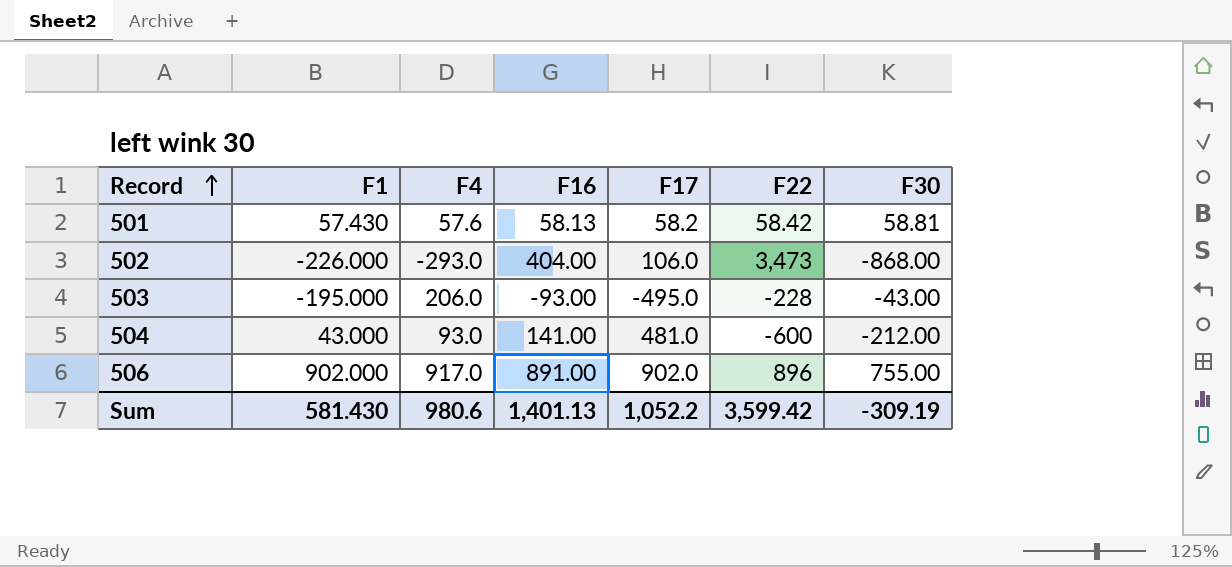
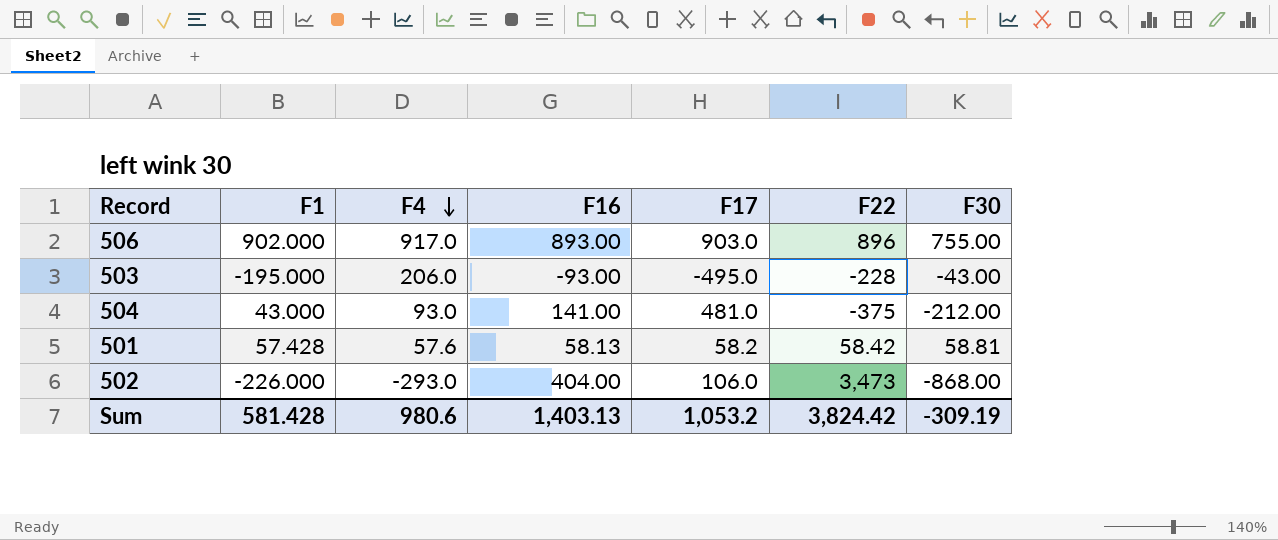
row order: Record ascending -> F4 descending
506 | F16: 891.00 -> 893.00
506 | F17: 902.0 -> 903.0
504 | F22: -600 -> -375
501 | F1: 57.430 -> 57.428
Sum | F1: 581.430 -> 581.428
Sum | F16: 1,401.13 -> 1,403.13
Sum | F17: 1,052.2 -> 1,053.2
Sum | F22: 3,599.42 -> 3,824.42

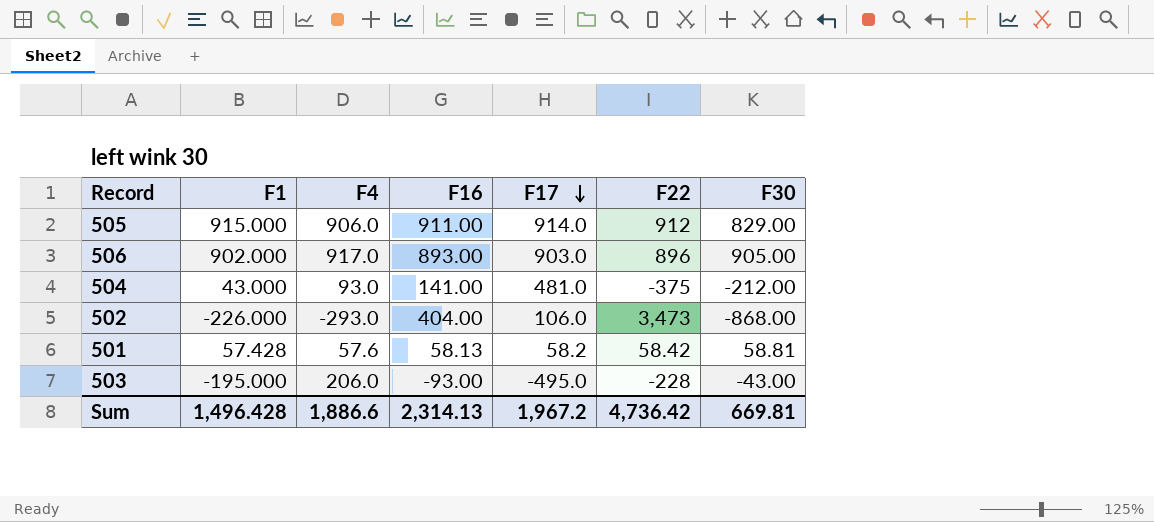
row order: F4 descending -> F17 descending
row 505: none -> 915.000 | 906.0 | 911.00 | 914.0 | 912 | 829.00
506 | F30: 755.00 -> 905.00
Sum | F1: 581.428 -> 1,496.428
Sum | F4: 980.6 -> 1,886.6
Sum | F16: 1,403.13 -> 2,314.13
Sum | F17: 1,053.2 -> 1,967.2
Sum | F22: 3,824.42 -> 4,736.42
Sum | F30: -309.19 -> 669.81

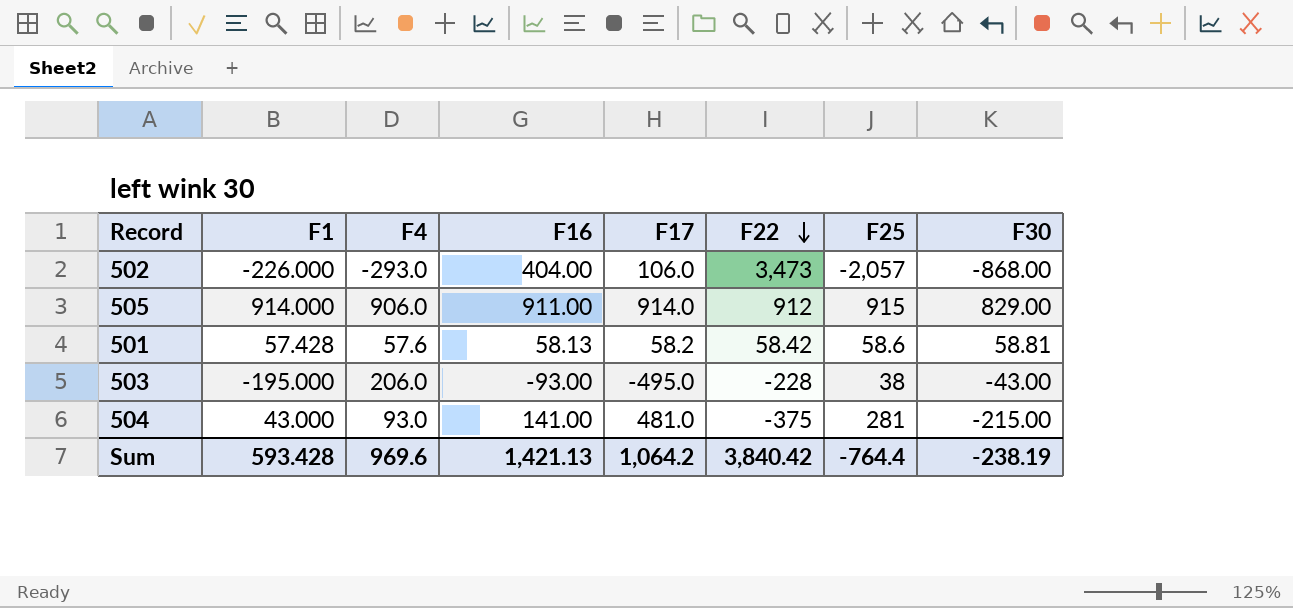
row order: F17 descending -> F22 descending
column F25 | position: none -> 7
row 506: 902.000 | 917.0 | 893.00 | 903.0 | 896 | 905.00 -> none
505 | F1: 915.000 -> 914.000
504 | F30: -212.00 -> -215.00
Sum | F1: 1,496.428 -> 593.428
Sum | F4: 1,886.6 -> 969.6
Sum | F16: 2,314.13 -> 1,421.13
Sum | F17: 1,967.2 -> 1,064.2
Sum | F22: 4,736.42 -> 3,840.42
Sum | F30: 669.81 -> -238.19

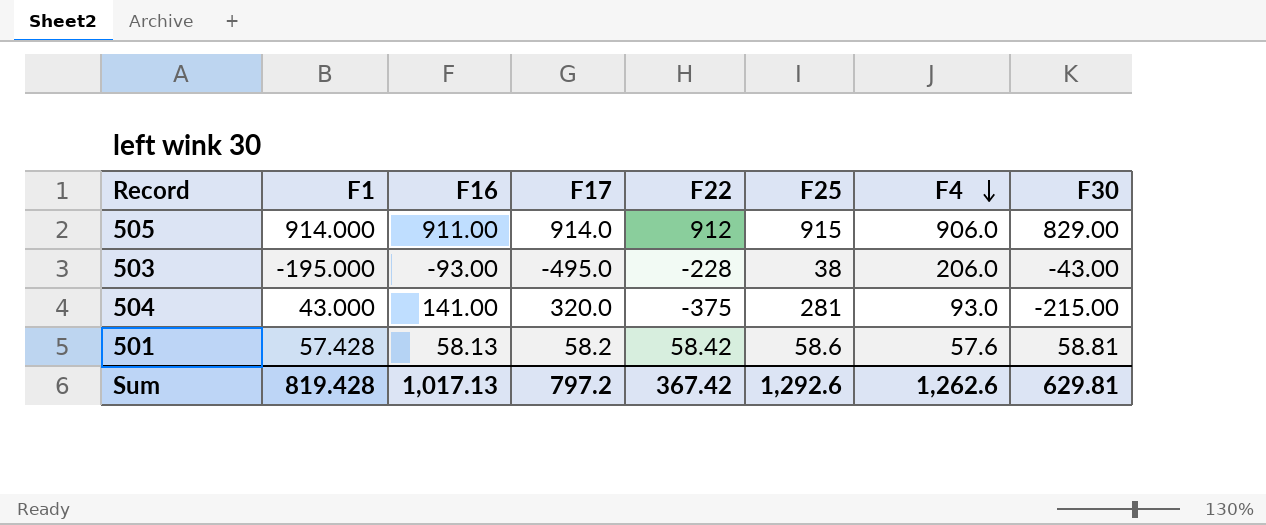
row order: F22 descending -> F4 descending
column F4 | position: 3 -> 7
row 502: -226.000 | -293.0 | 404.00 | 106.0 | 3,473 | -2,057 | -868.00 -> none
504 | F17: 481.0 -> 320.0
Sum | F1: 593.428 -> 819.428
Sum | F16: 1,421.13 -> 1,017.13
Sum | F17: 1,064.2 -> 797.2
Sum | F22: 3,840.42 -> 367.42
Sum | F25: -764.4 -> 1,292.6
Sum | F4: 969.6 -> 1,262.6
Sum | F30: -238.19 -> 629.81

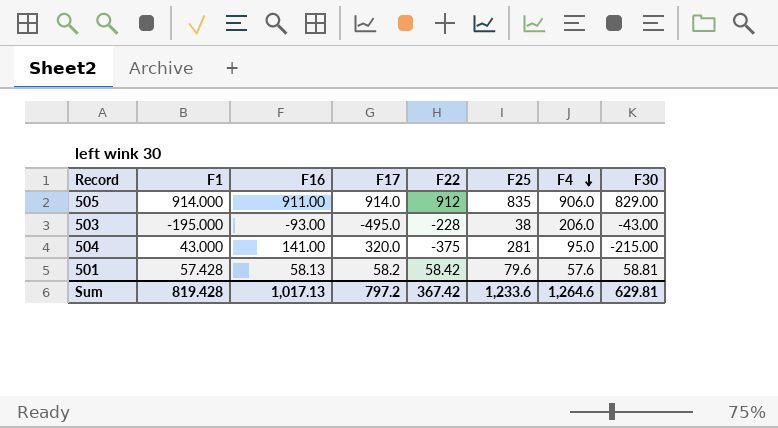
505 | F25: 915 -> 835
504 | F4: 93.0 -> 95.0
501 | F25: 58.6 -> 79.6
Sum | F25: 1,292.6 -> 1,233.6
Sum | F4: 1,262.6 -> 1,264.6

